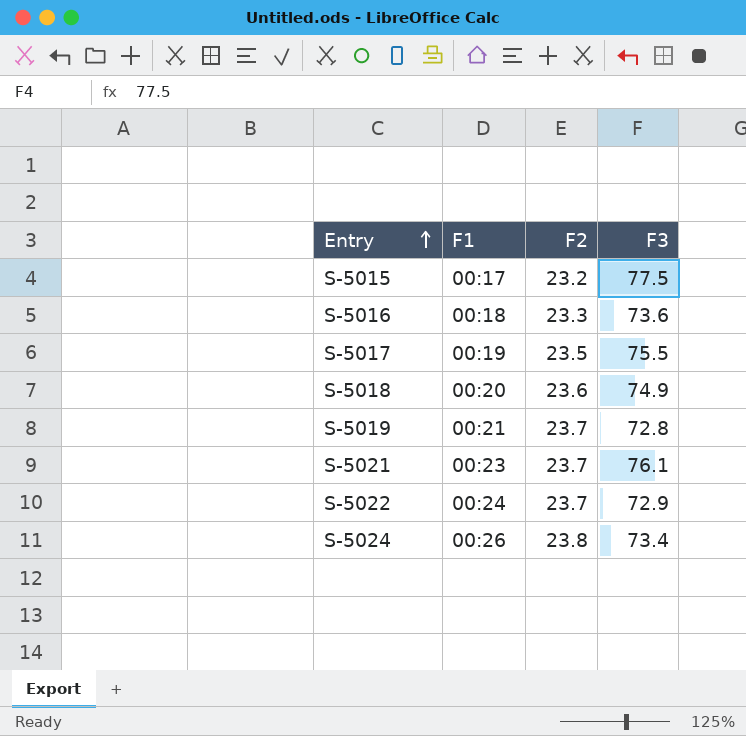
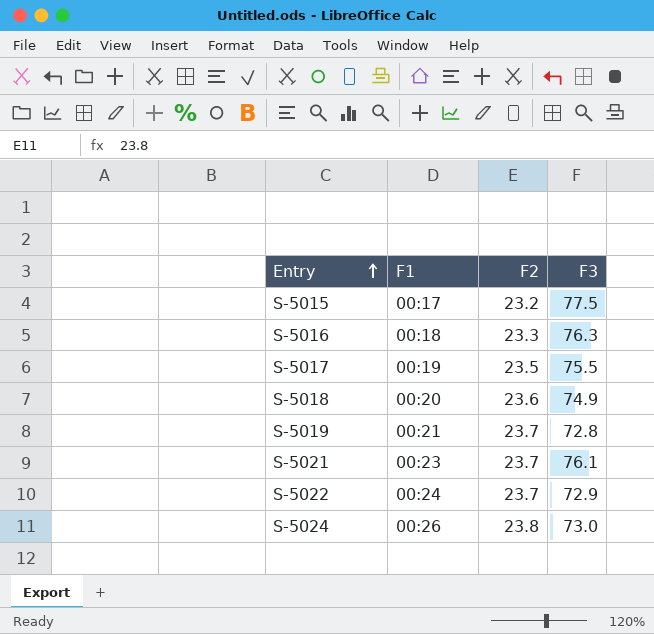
S-5016 | F3: 73.6 -> 76.3
S-5024 | F3: 73.4 -> 73.0

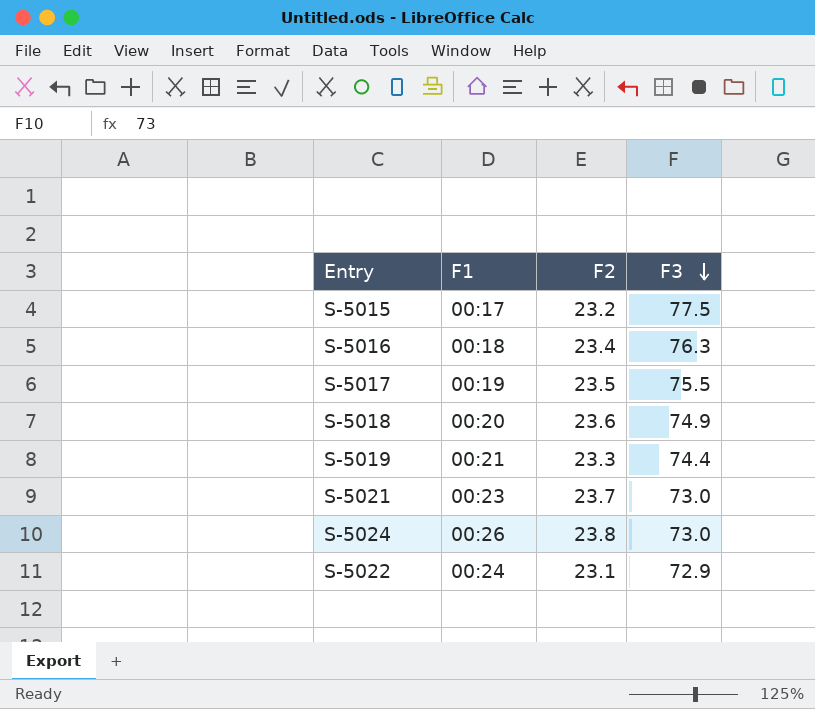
row order: Entry ascending -> F3 descending
S-5016 | F2: 23.3 -> 23.4
S-5019 | F2: 23.7 -> 23.3
S-5019 | F3: 72.8 -> 74.4
S-5021 | F3: 76.1 -> 73.0
S-5022 | F2: 23.7 -> 23.1

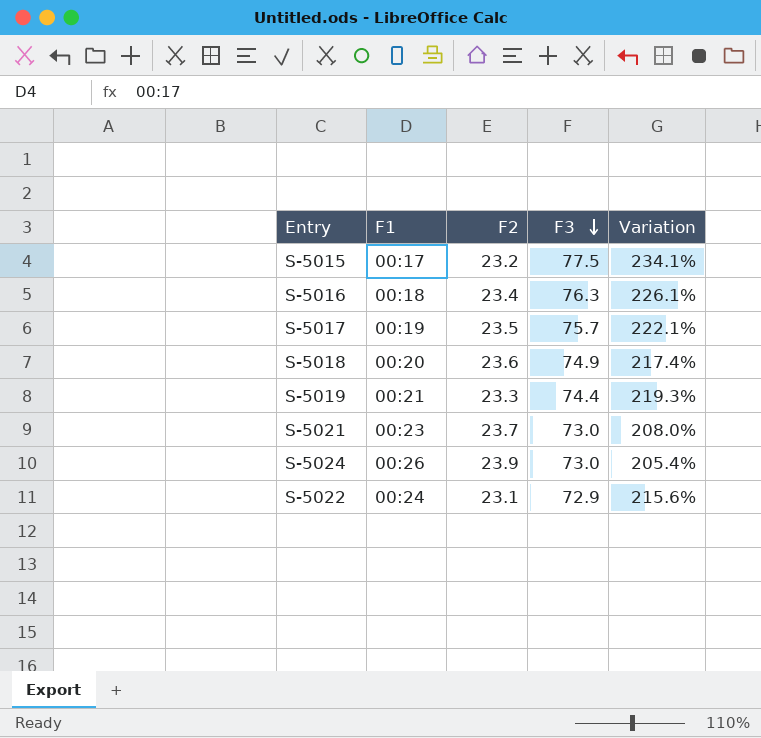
column Variation | formula: none -> ([F3] - [F2]) / [F2]
S-5017 | F3: 75.5 -> 75.7
S-5024 | F2: 23.8 -> 23.9

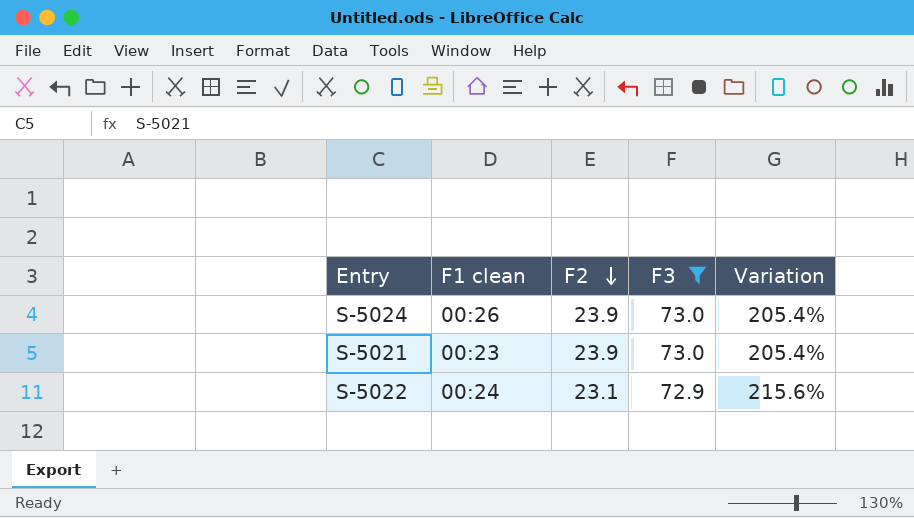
filter: none -> F3 <= 73.0
row order: F3 descending -> F2 descending
column name: F1 -> F1 clean
S-5021 | F2: 23.7 -> 23.9
S-5021 | Variation: 208.0% -> 205.4%

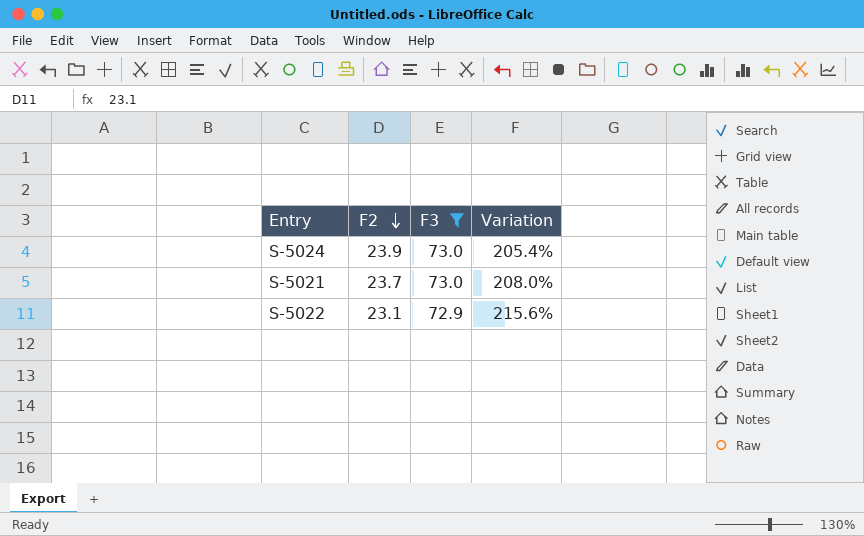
column F1 clean | position: 2 -> none
S-5021 | F2: 23.9 -> 23.7
S-5021 | Variation: 205.4% -> 208.0%

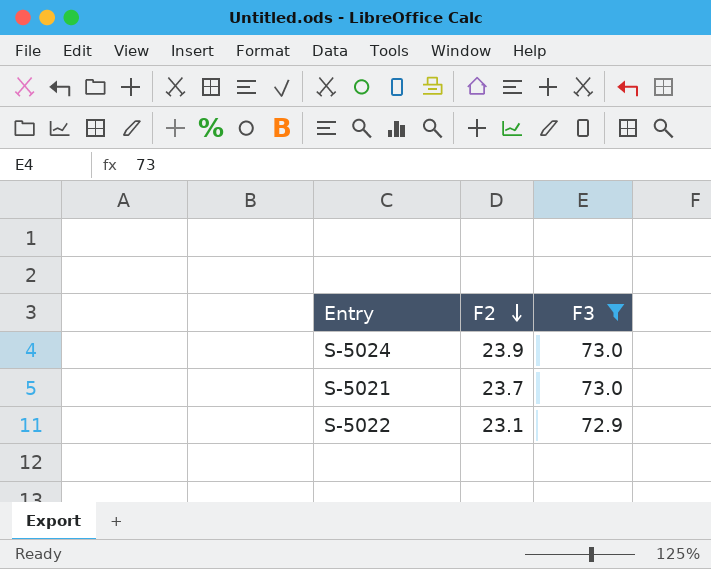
column Variation | formula: ([F3] - [F2]) / [F2] -> none

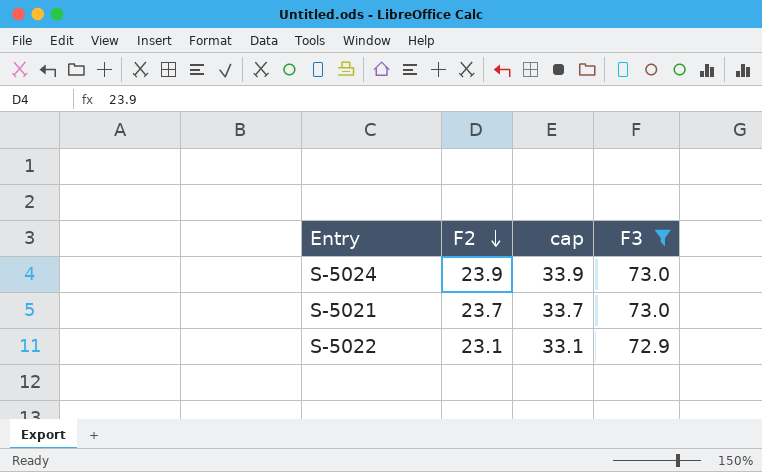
column cap | formula: none -> [F2] + 10

